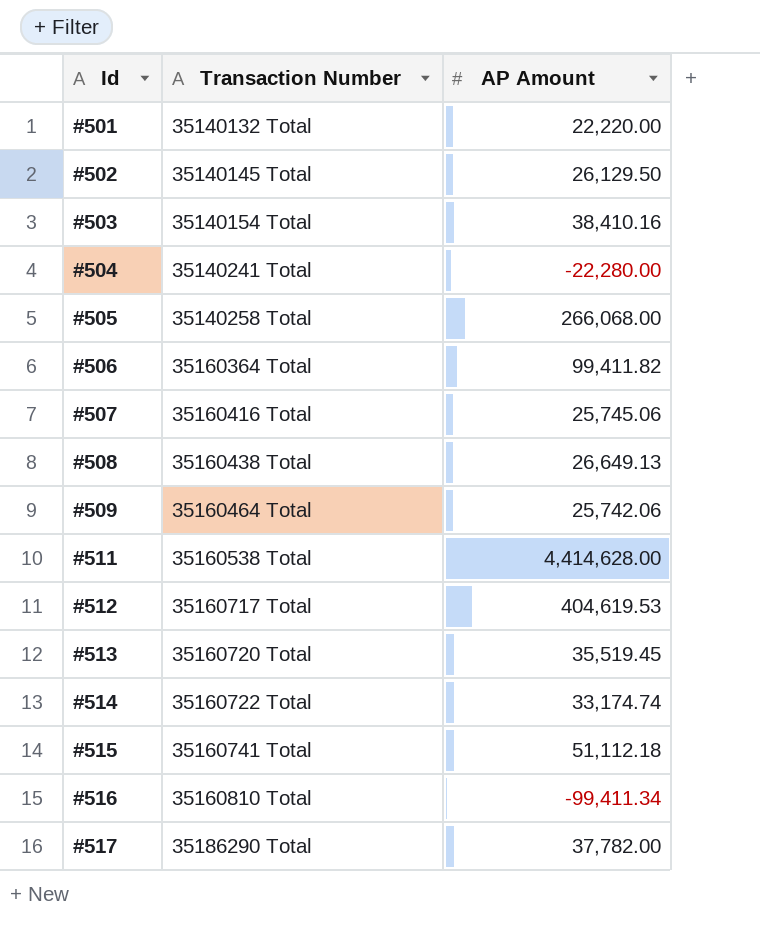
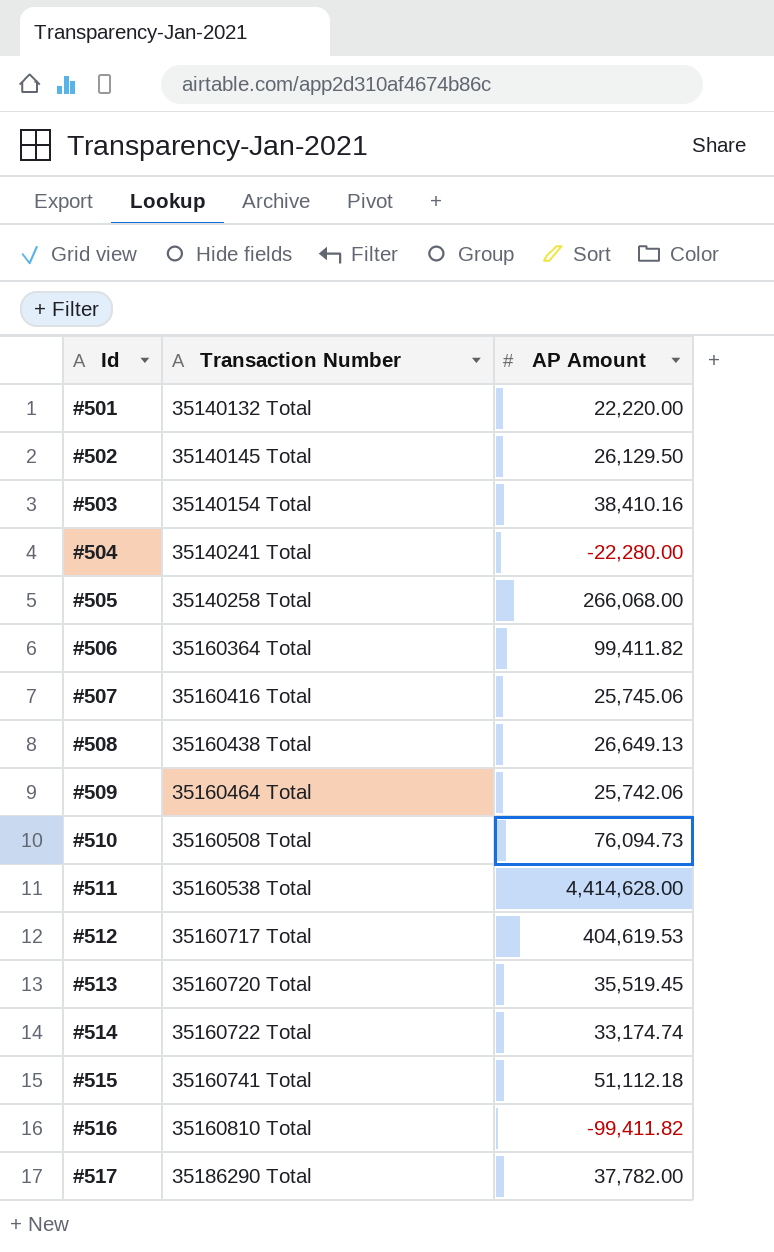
row #510: none -> 35160508 Total | 76,094.73
#516 | AP Amount: -99,411.34 -> -99,411.82

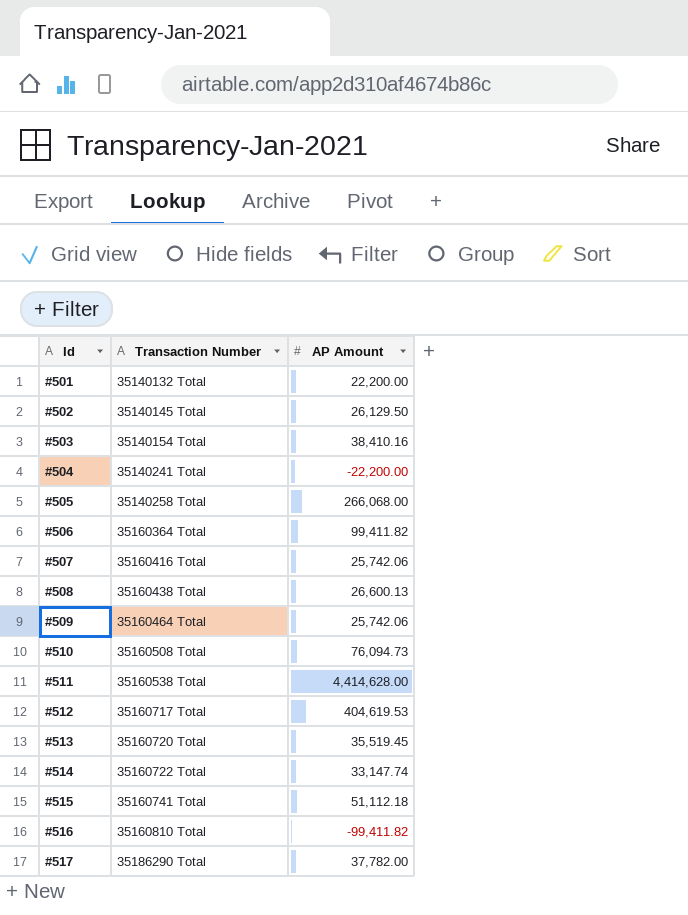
#501 | AP Amount: 22,220.00 -> 22,200.00
#504 | AP Amount: -22,280.00 -> -22,200.00
#507 | AP Amount: 25,745.06 -> 25,742.06
#508 | AP Amount: 26,649.13 -> 26,600.13
#514 | AP Amount: 33,174.74 -> 33,147.74

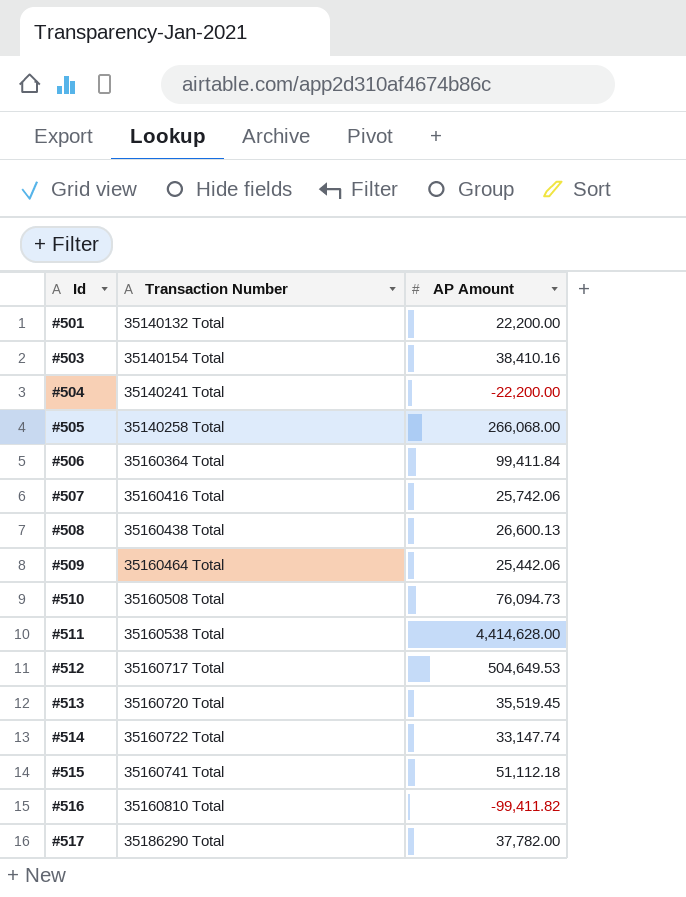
row #502: 35140145 Total | 26,129.50 -> none
#506 | AP Amount: 99,411.82 -> 99,411.84
#509 | AP Amount: 25,742.06 -> 25,442.06
#512 | AP Amount: 404,619.53 -> 504,649.53

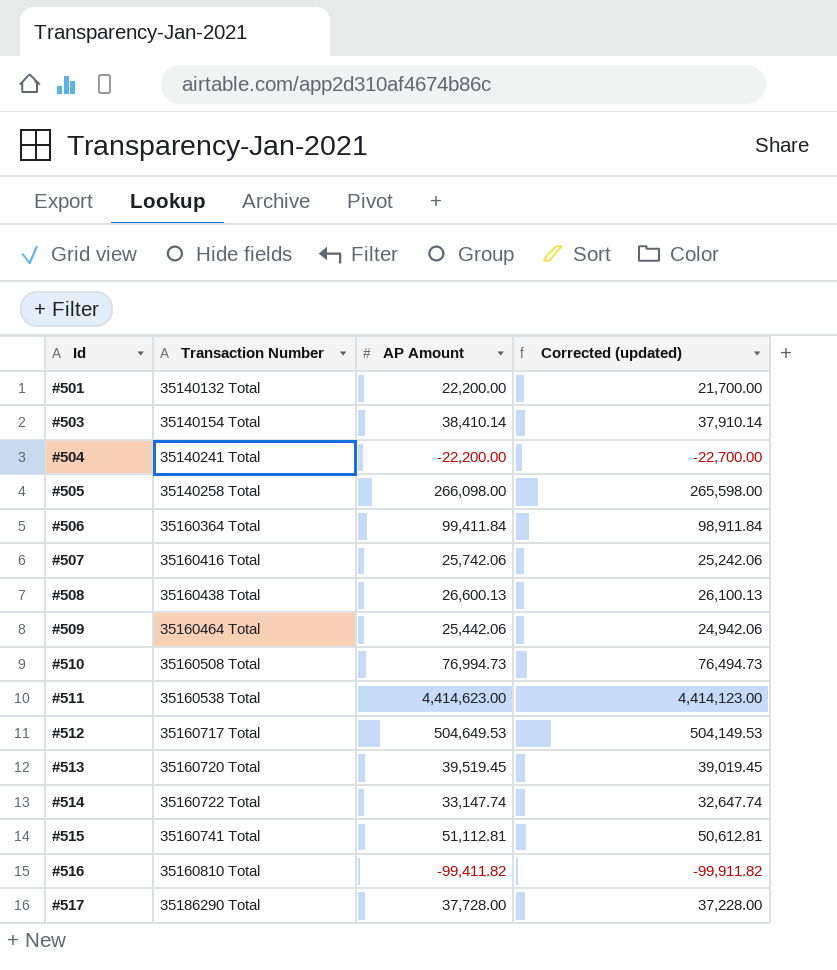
column Corrected (updated) | formula: none -> [AP Amount] - 500
#503 | AP Amount: 38,410.16 -> 38,410.14
#505 | AP Amount: 266,068.00 -> 266,098.00
#510 | AP Amount: 76,094.73 -> 76,994.73
#511 | AP Amount: 4,414,628.00 -> 4,414,623.00
#513 | AP Amount: 35,519.45 -> 39,519.45
#515 | AP Amount: 51,112.18 -> 51,112.81
#517 | AP Amount: 37,782.00 -> 37,728.00

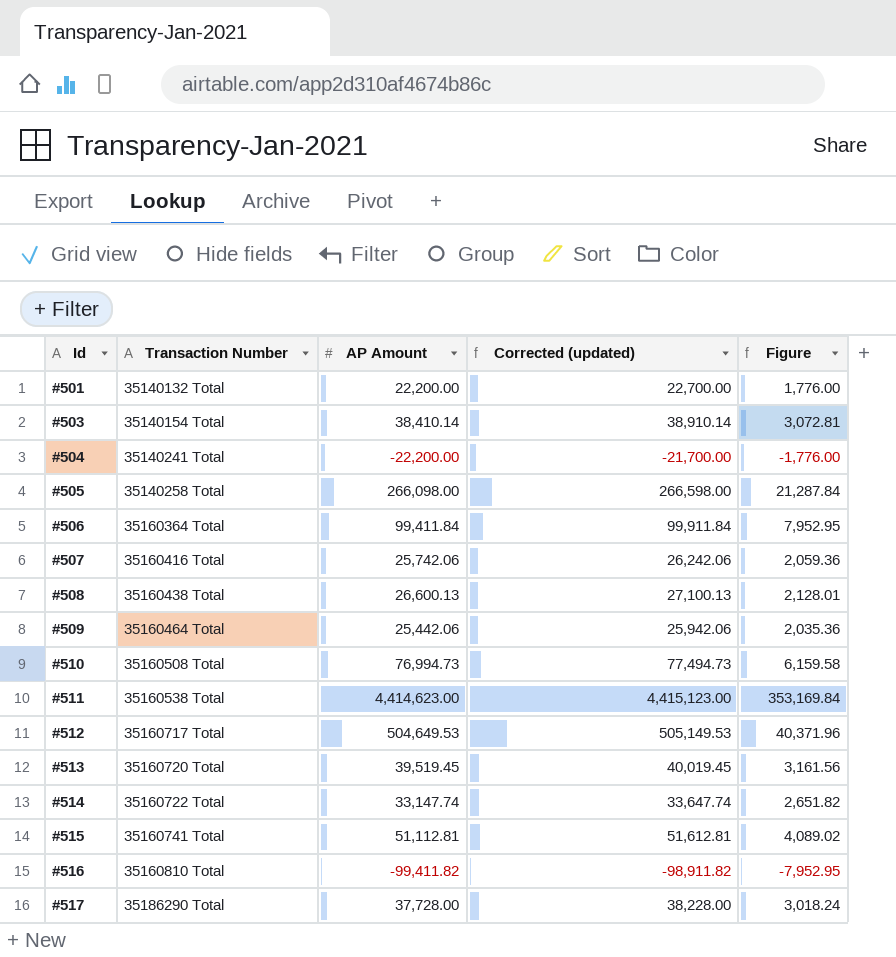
column Corrected (updated) | formula: [AP Amount] - 500 -> [AP Amount] + 500
column Figure | formula: none -> [AP Amount] * 0.08

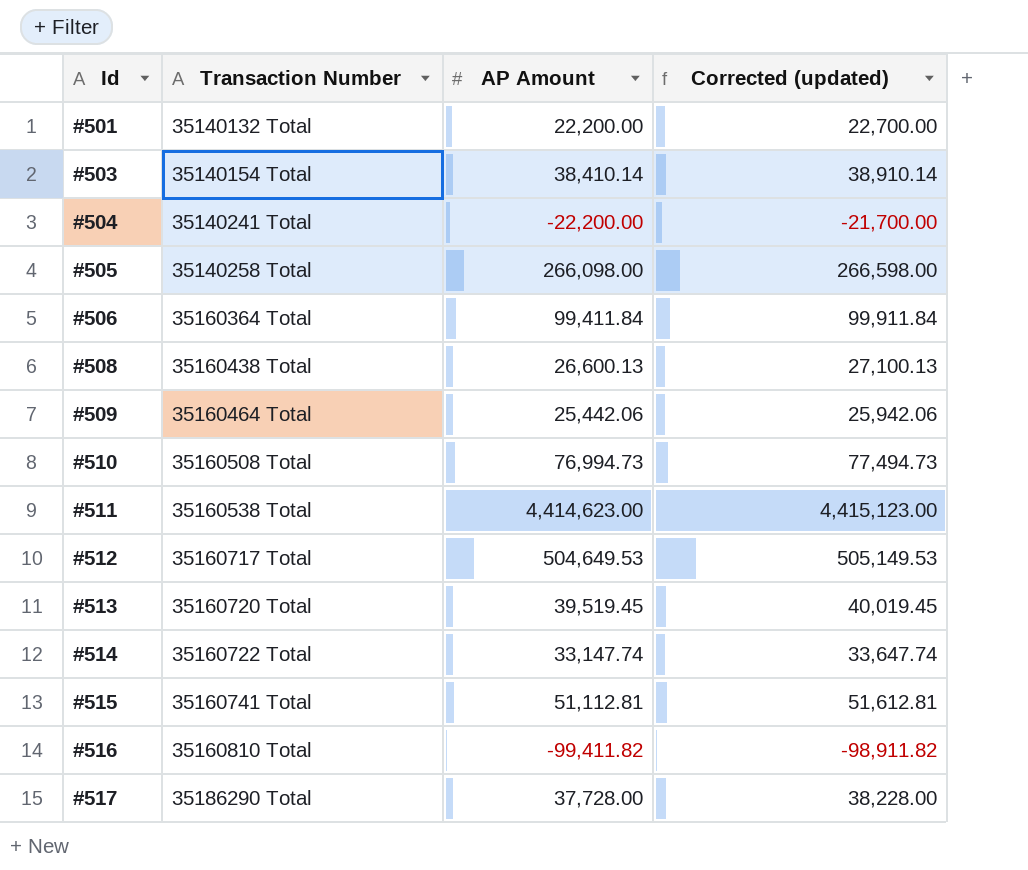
column Figure | formula: [AP Amount] * 0.08 -> none
row #507: 35160416 Total | 25,742.06 | 26,242.06 | 2,059.36 -> none

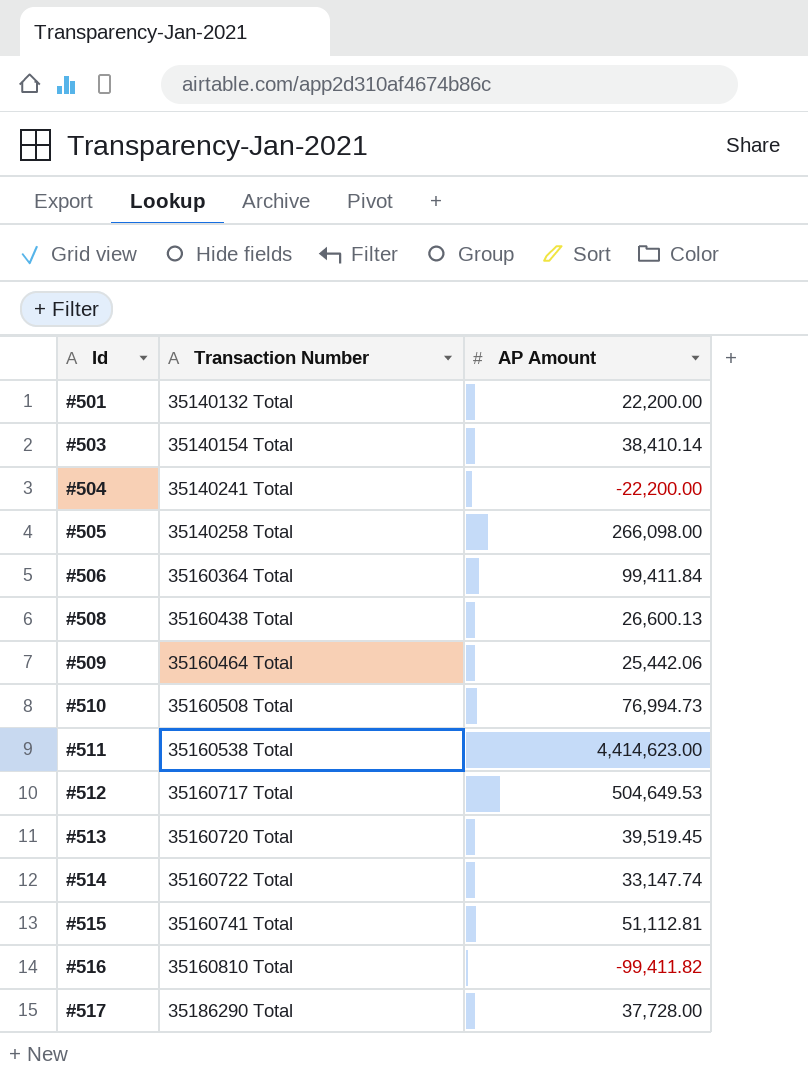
column Corrected (updated) | formula: [AP Amount] + 500 -> none

